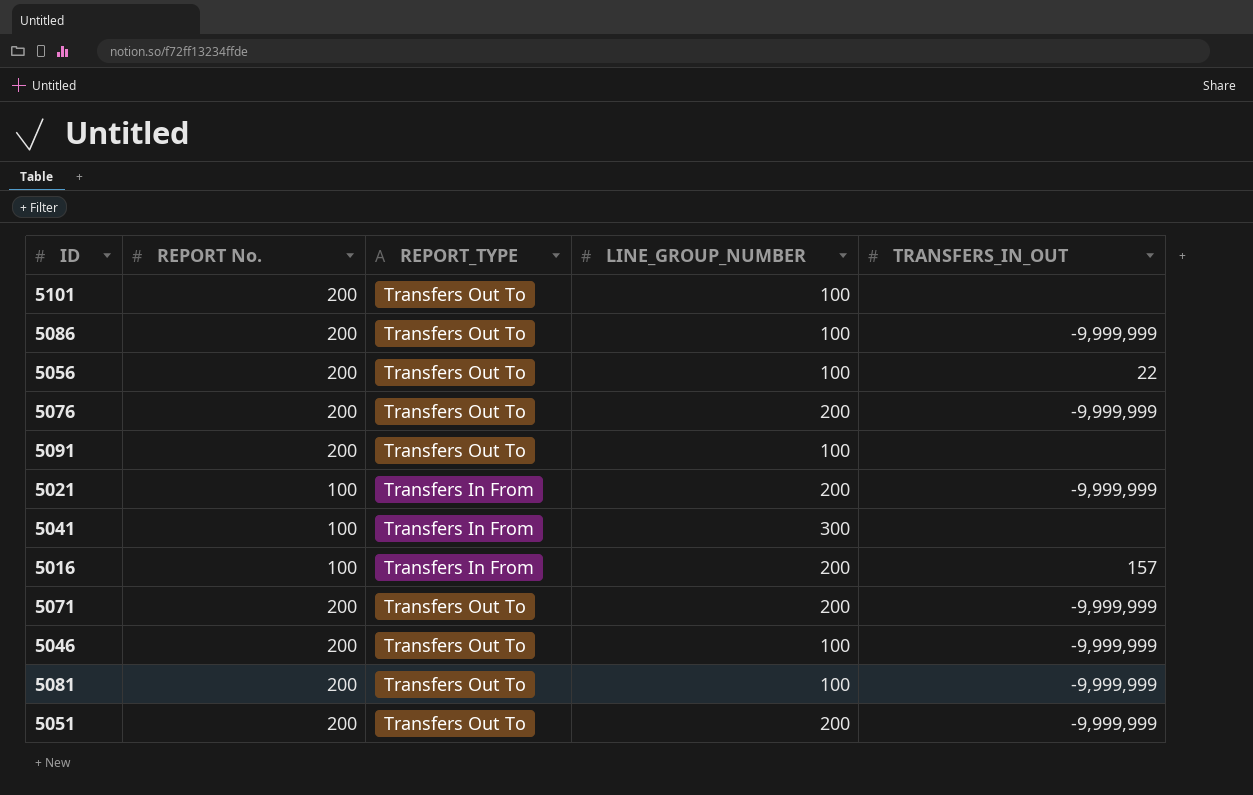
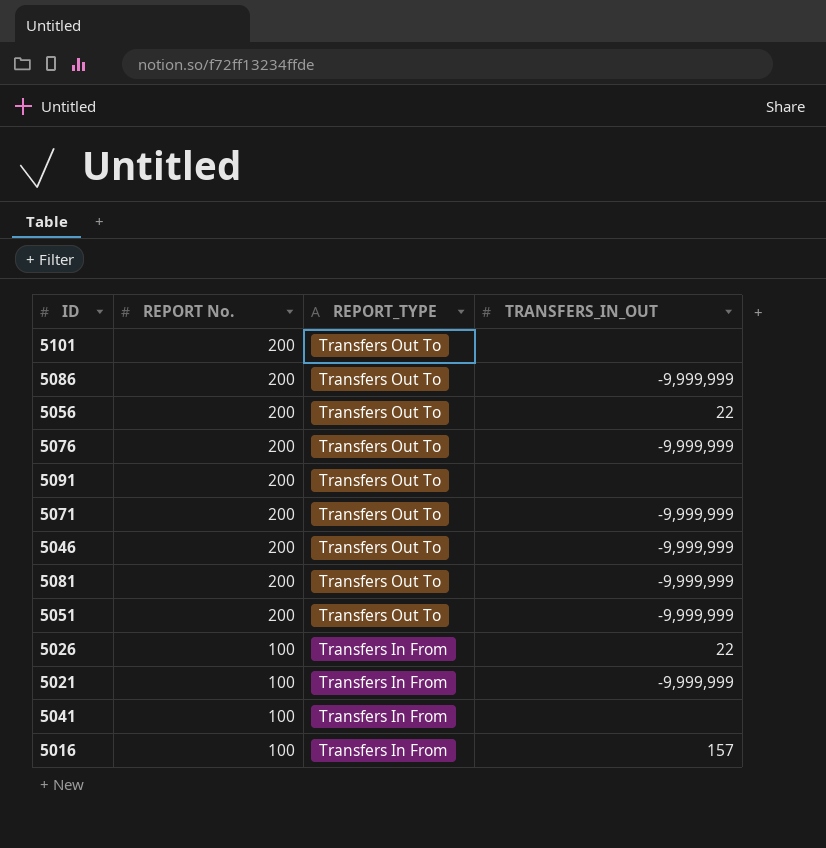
row order: none -> REPORT No. descending
column LINE_GROUP_NUMBER | position: 4 -> none
row 5026: none -> 100 | Transfers In From | 22

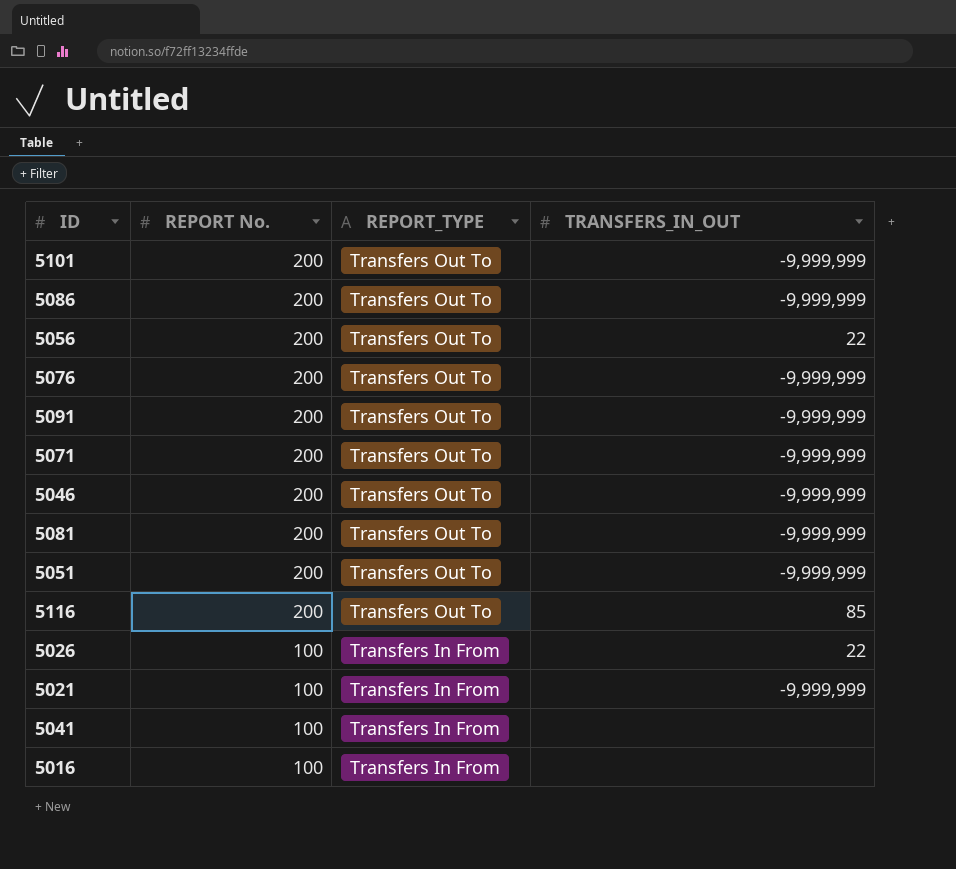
5101 | TRANSFERS_IN_OUT: none -> -9,999,999
5091 | TRANSFERS_IN_OUT: none -> -9,999,999
row 5116: none -> 200 | Transfers Out To | 85
5016 | TRANSFERS_IN_OUT: 157 -> none

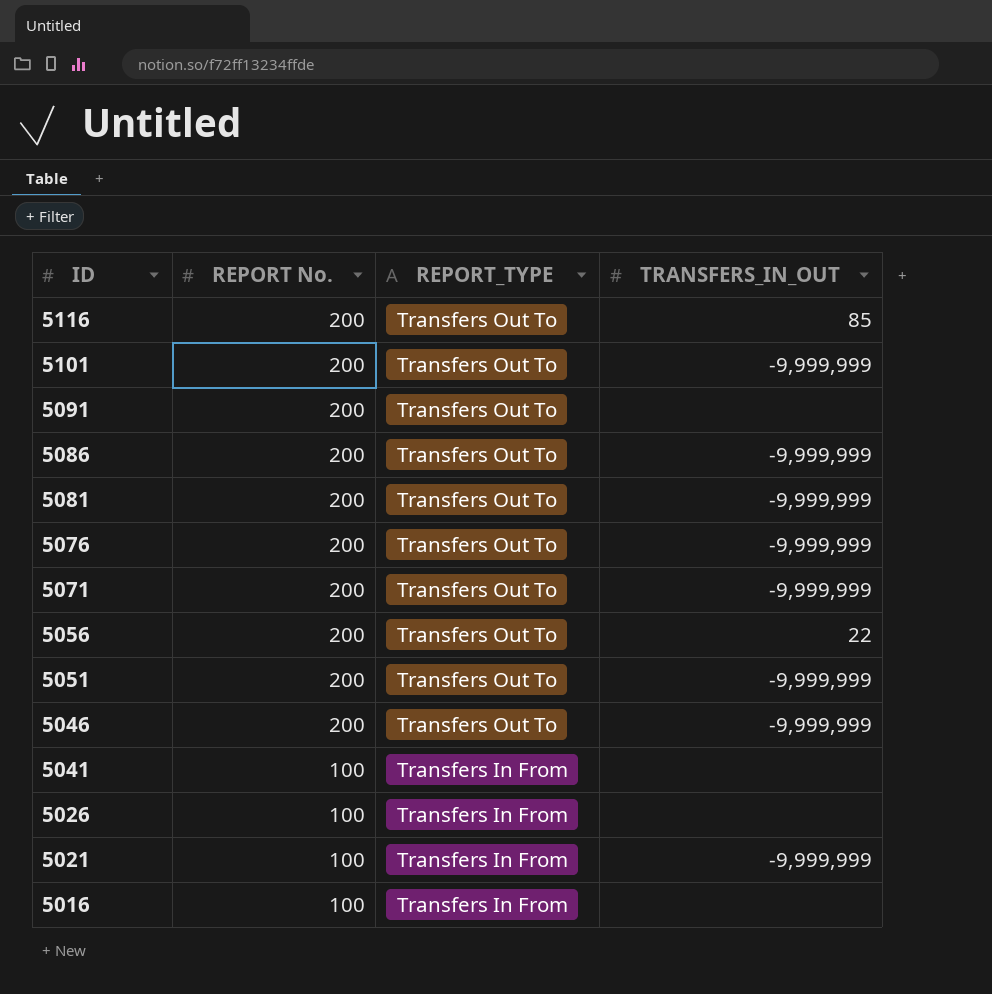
row order: REPORT No. descending -> ID descending
5091 | TRANSFERS_IN_OUT: -9,999,999 -> none
5026 | TRANSFERS_IN_OUT: 22 -> none

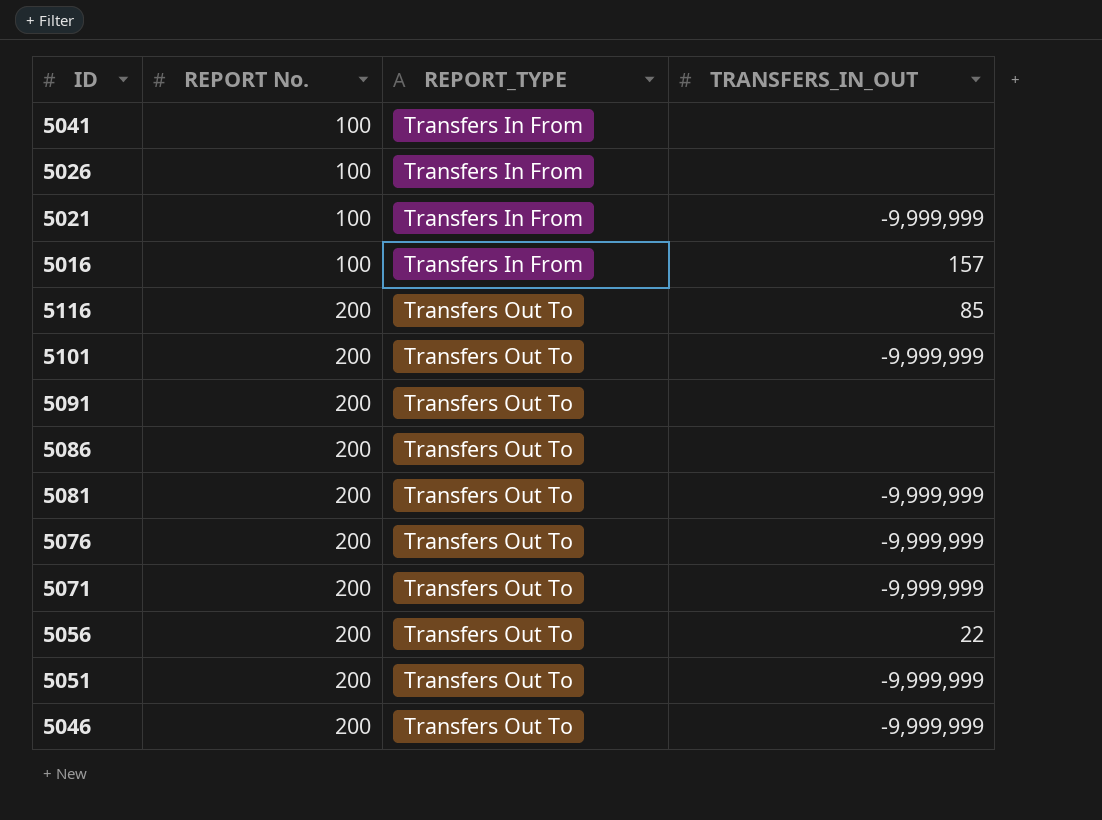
row order: ID descending -> REPORT No. ascending
5016 | TRANSFERS_IN_OUT: none -> 157
5086 | TRANSFERS_IN_OUT: -9,999,999 -> none

